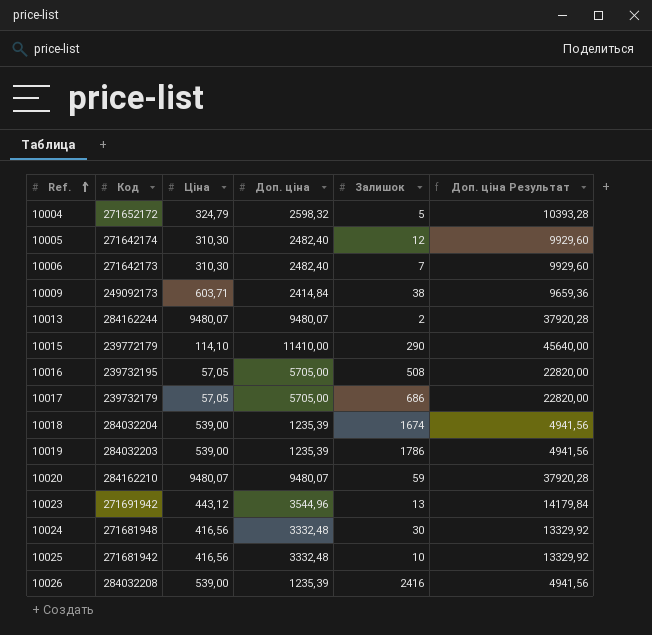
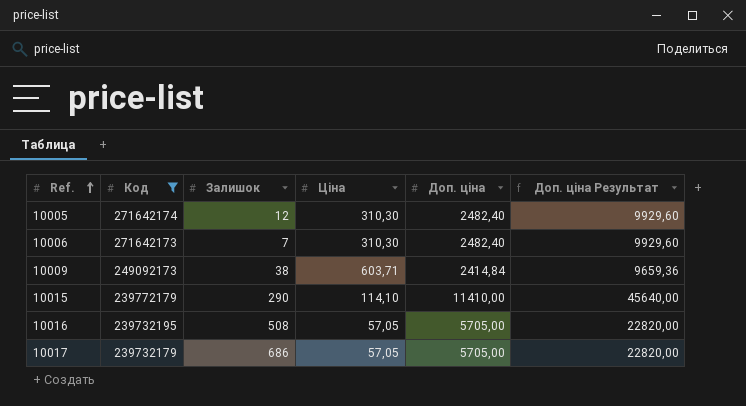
filter: none -> Код <= 271642174
column Залишок | position: 5 -> 3

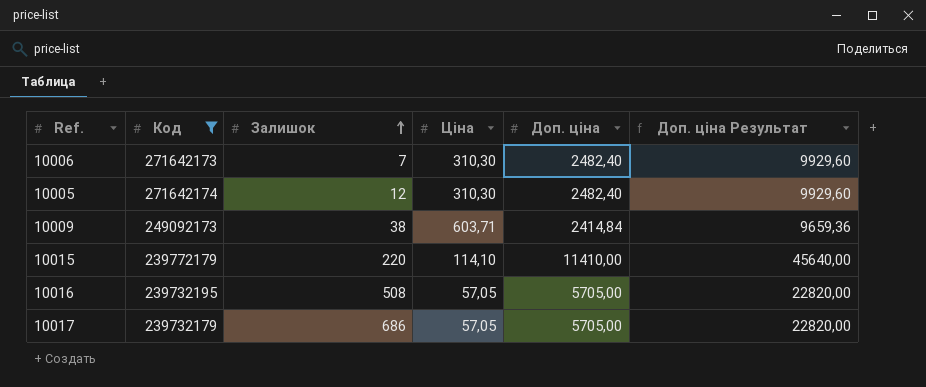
row order: Ref. ascending -> Залишок ascending
10015 | Залишок: 290 -> 220

